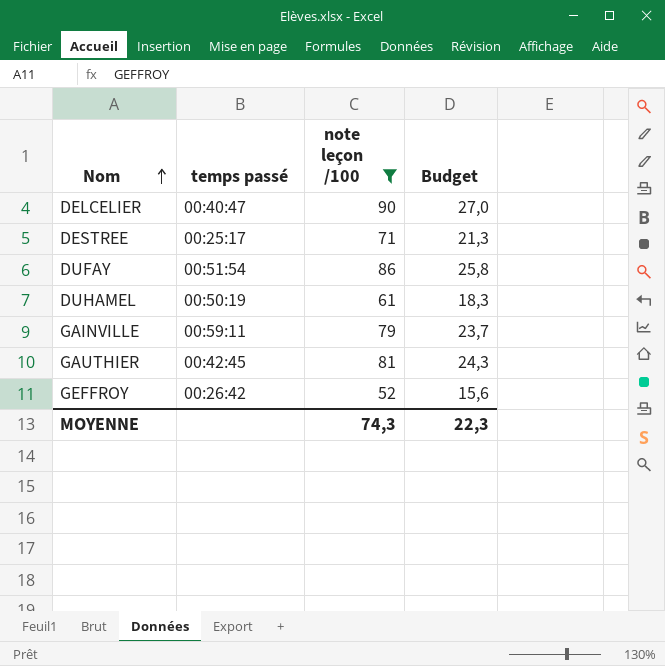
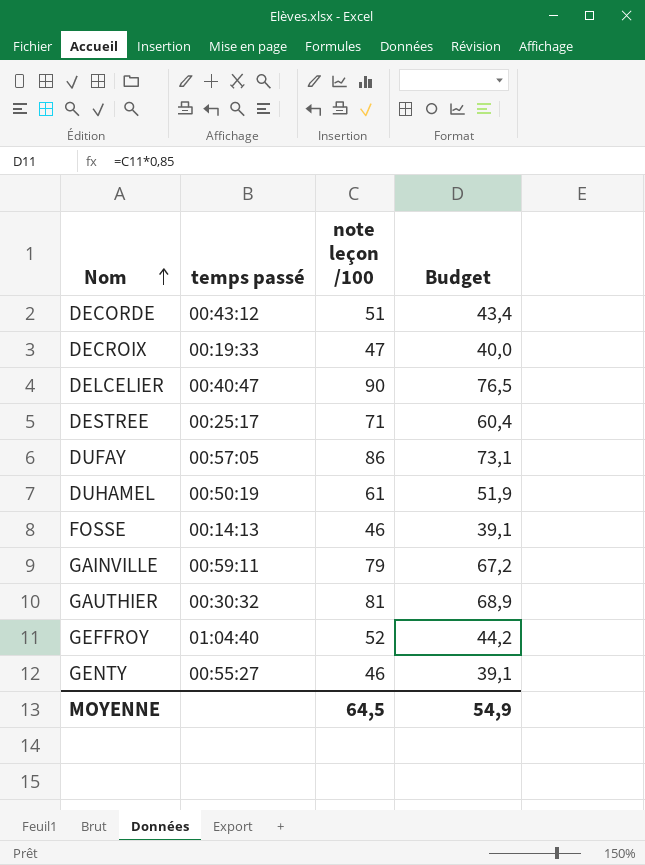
filter: note leçon /100 >= 52 -> none
column Budget | formula: [note leçon /100] * 0,3 -> [note leçon /100] * 0,85
DUFAY | temps passé: 00:51:54 -> 00:57:05
GAUTHIER | temps passé: 00:42:45 -> 00:30:32
GEFFROY | temps passé: 00:26:42 -> 01:04:40
MOYENNE | note leçon /100: 74,3 -> 64,5
MOYENNE | Budget: 22,3 -> 54,9

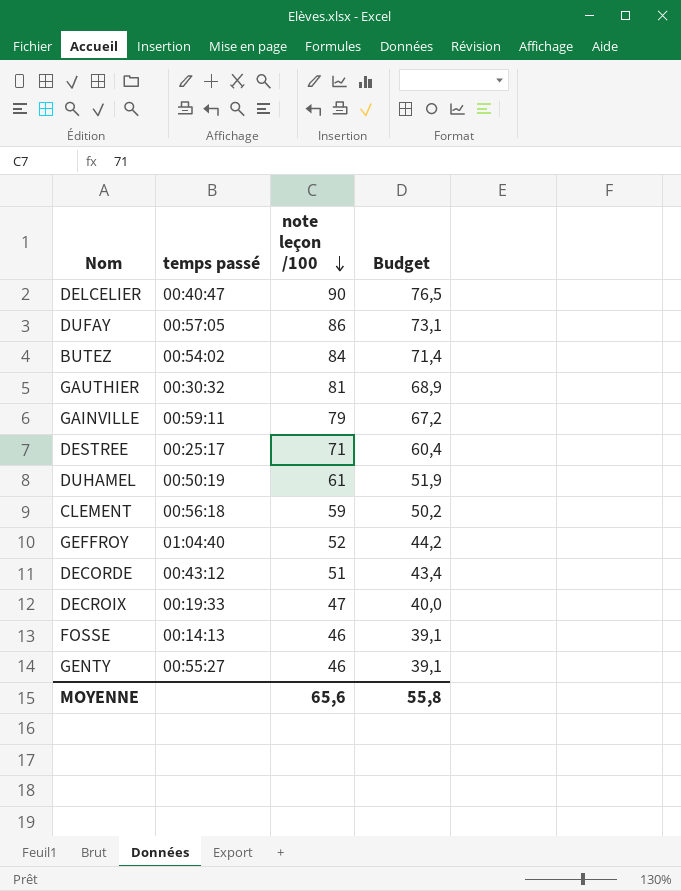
row order: Nom ascending -> note leçon /100 descending
row BUTEZ: none -> 00:54:02 | 84 | 71,4
row CLEMENT: none -> 00:56:18 | 59 | 50,2
MOYENNE | note leçon /100: 64,5 -> 65,6
MOYENNE | Budget: 54,9 -> 55,8

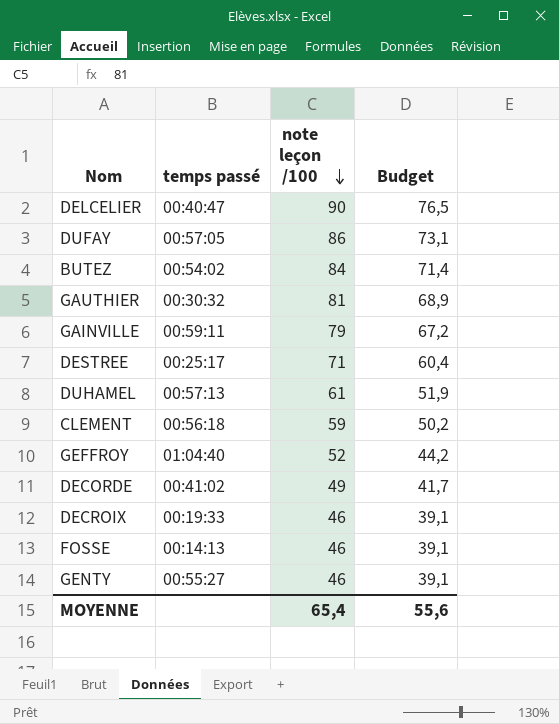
DUHAMEL | temps passé: 00:50:19 -> 00:57:13
DECORDE | temps passé: 00:43:12 -> 00:41:02
DECORDE | note leçon /100: 51 -> 49
DECORDE | Budget: 43,4 -> 41,7
DECROIX | note leçon /100: 47 -> 46
DECROIX | Budget: 40,0 -> 39,1
MOYENNE | note leçon /100: 65,6 -> 65,4
MOYENNE | Budget: 55,8 -> 55,6

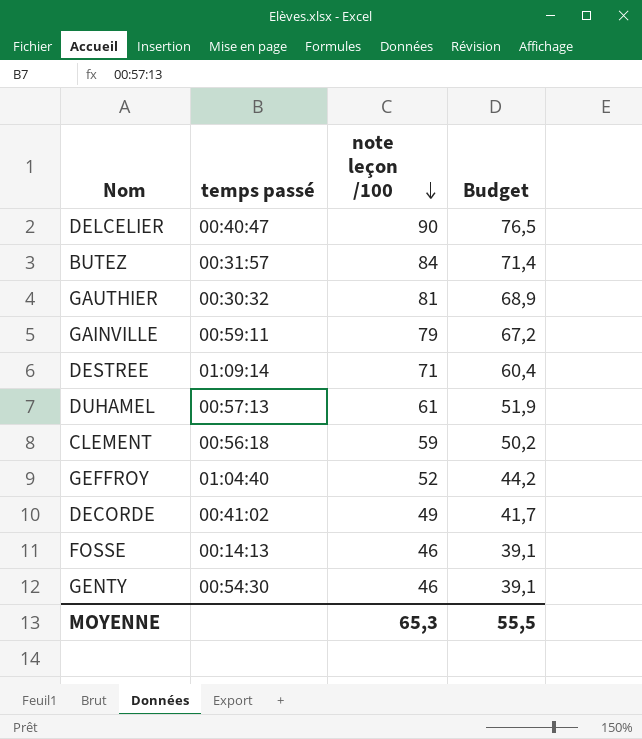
row DUFAY: 00:57:05 | 86 | 73,1 -> none
row DECROIX: 00:19:33 | 46 | 39,1 -> none
BUTEZ | temps passé: 00:54:02 -> 00:31:57
DESTREE | temps passé: 00:25:17 -> 01:09:14
GENTY | temps passé: 00:55:27 -> 00:54:30
MOYENNE | note leçon /100: 65,4 -> 65,3
MOYENNE | Budget: 55,6 -> 55,5

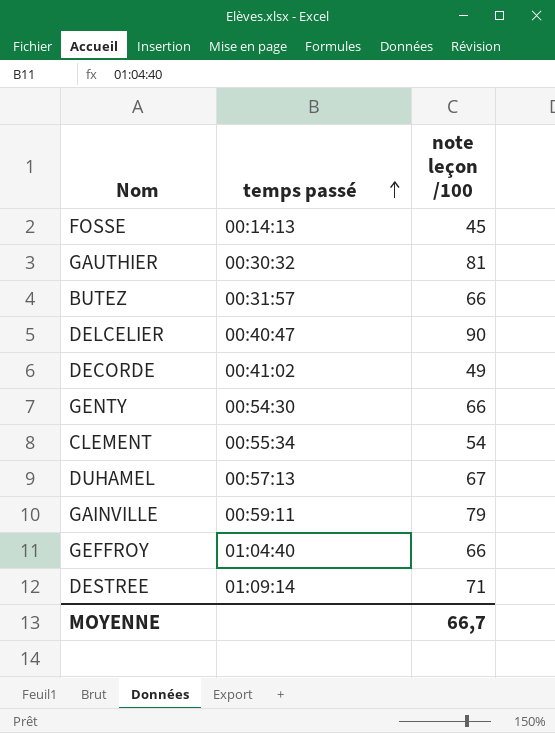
row order: note leçon /100 descending -> temps passé ascending
column Budget | formula: [note leçon /100] * 0,85 -> none
FOSSE | note leçon /100: 46 -> 45
BUTEZ | note leçon /100: 84 -> 66
GENTY | note leçon /100: 46 -> 66
CLEMENT | temps passé: 00:56:18 -> 00:55:34
CLEMENT | note leçon /100: 59 -> 54
DUHAMEL | note leçon /100: 61 -> 67
GEFFROY | note leçon /100: 52 -> 66
MOYENNE | note leçon /100: 65,3 -> 66,7

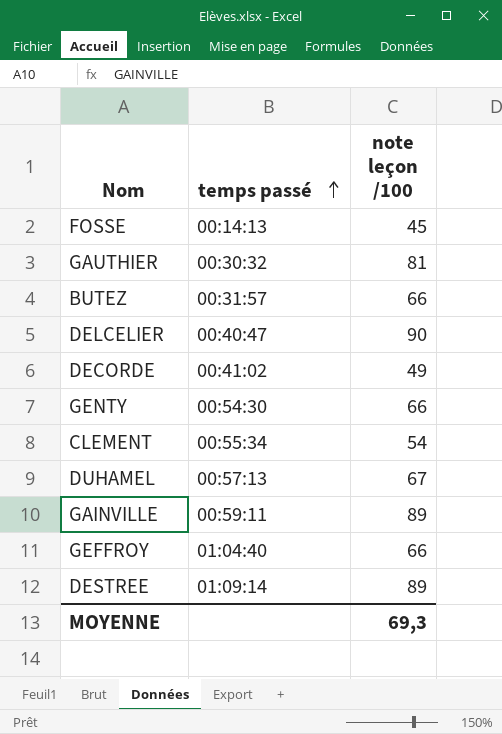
GAINVILLE | note leçon /100: 79 -> 89
DESTREE | note leçon /100: 71 -> 89
MOYENNE | note leçon /100: 66,7 -> 69,3

